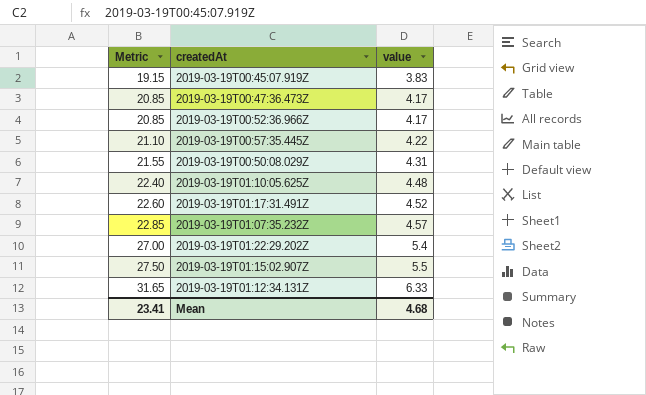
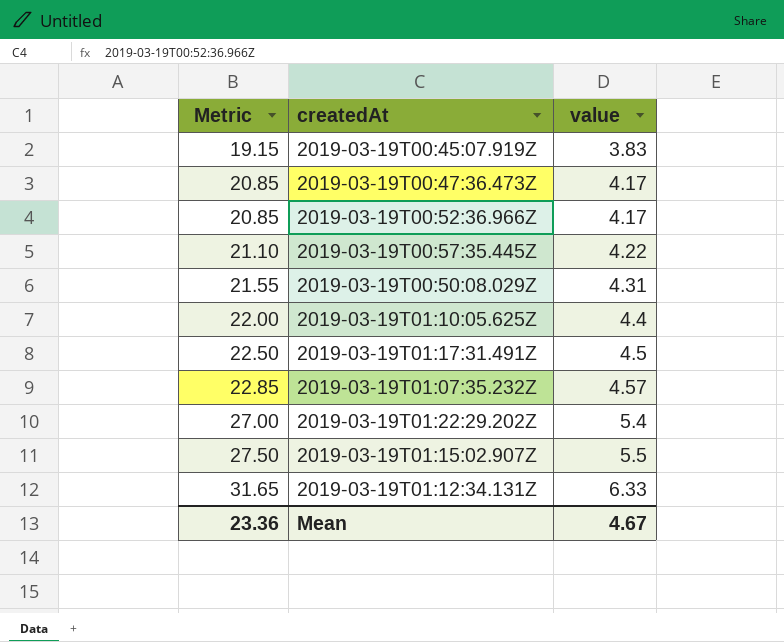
2019-03-19T01:10:05.625Z | Metric: 22.40 -> 22.00
2019-03-19T01:10:05.625Z | value: 4.48 -> 4.4
2019-03-19T01:17:31.491Z | Metric: 22.60 -> 22.50
2019-03-19T01:17:31.491Z | value: 4.52 -> 4.5
Mean | Metric: 23.41 -> 23.36
Mean | value: 4.68 -> 4.67

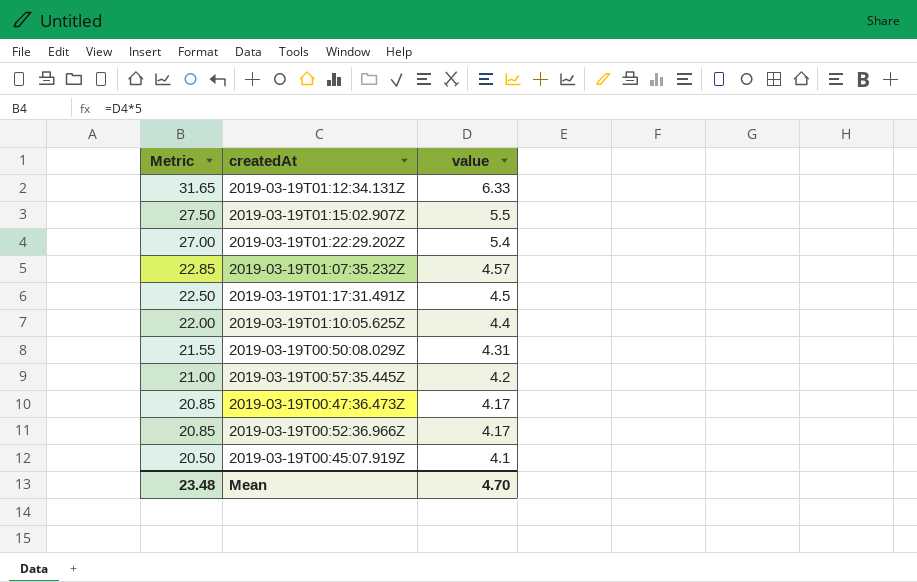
row order: Metric ascending -> Metric descending
2019-03-19T00:57:35.445Z | Metric: 21.10 -> 21.00
2019-03-19T00:57:35.445Z | value: 4.22 -> 4.2
2019-03-19T00:45:07.919Z | Metric: 19.15 -> 20.50
2019-03-19T00:45:07.919Z | value: 3.83 -> 4.1
Mean | Metric: 23.36 -> 23.48
Mean | value: 4.67 -> 4.70

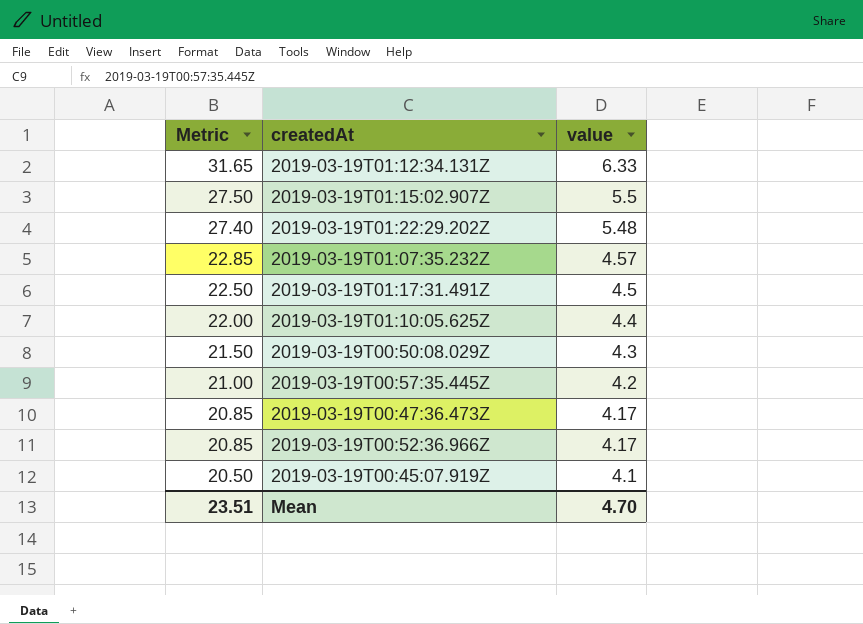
2019-03-19T01:22:29.202Z | Metric: 27.00 -> 27.40
2019-03-19T01:22:29.202Z | value: 5.4 -> 5.48
2019-03-19T00:50:08.029Z | Metric: 21.55 -> 21.50
2019-03-19T00:50:08.029Z | value: 4.31 -> 4.3
Mean | Metric: 23.48 -> 23.51

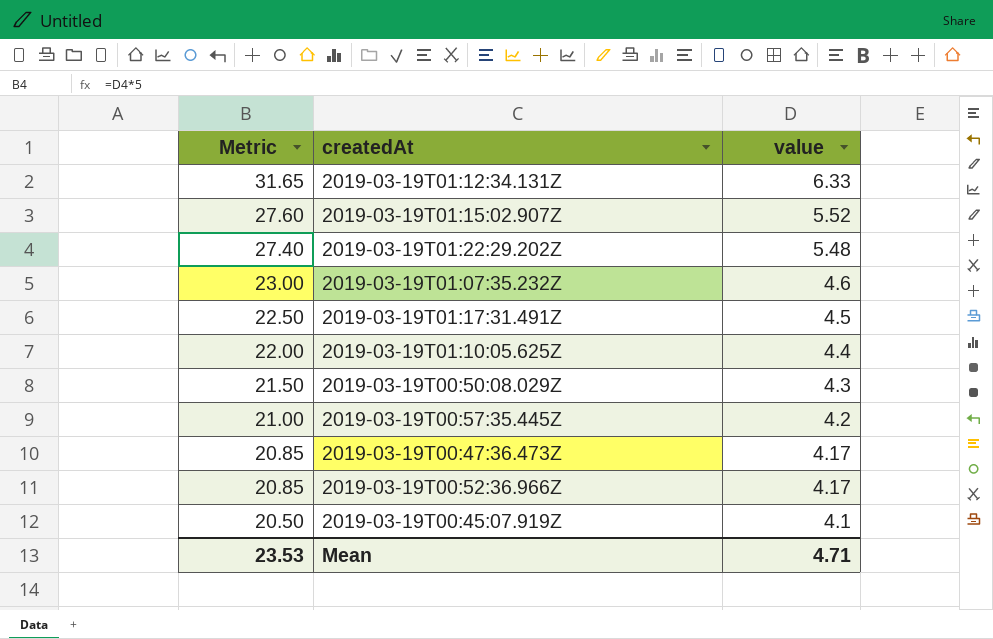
2019-03-19T01:15:02.907Z | Metric: 27.50 -> 27.60
2019-03-19T01:15:02.907Z | value: 5.5 -> 5.52
2019-03-19T01:07:35.232Z | Metric: 22.85 -> 23.00
2019-03-19T01:07:35.232Z | value: 4.57 -> 4.6
Mean | Metric: 23.51 -> 23.53
Mean | value: 4.70 -> 4.71

